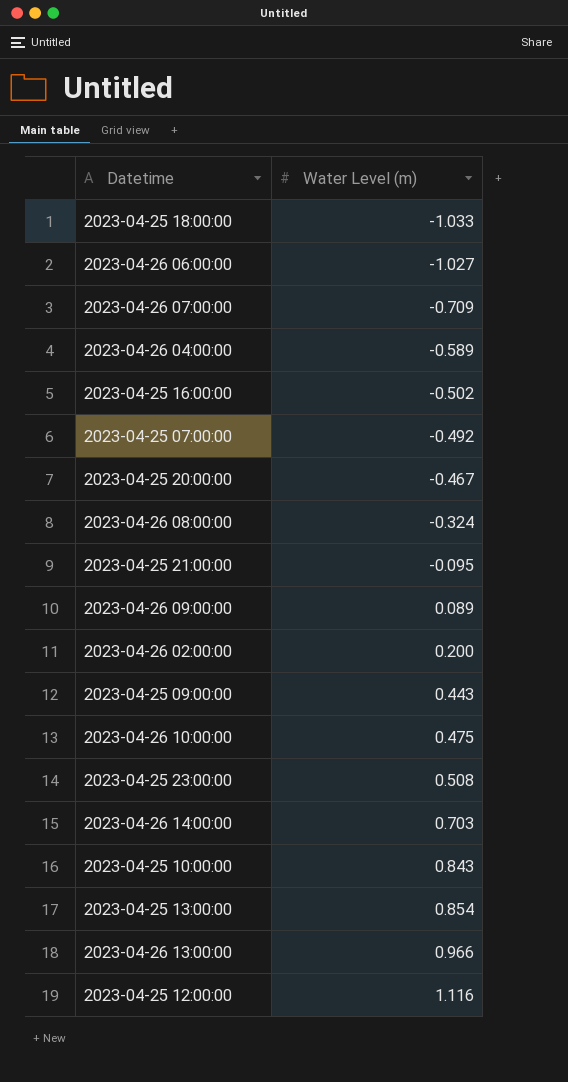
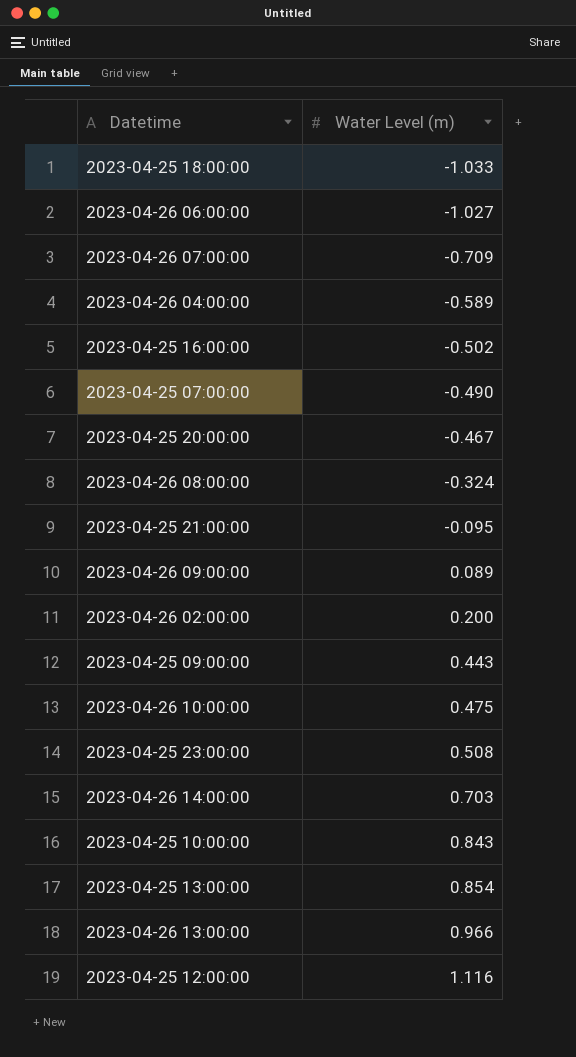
2023-04-25 07:00:00 | Water Level (m): -0.492 -> -0.490

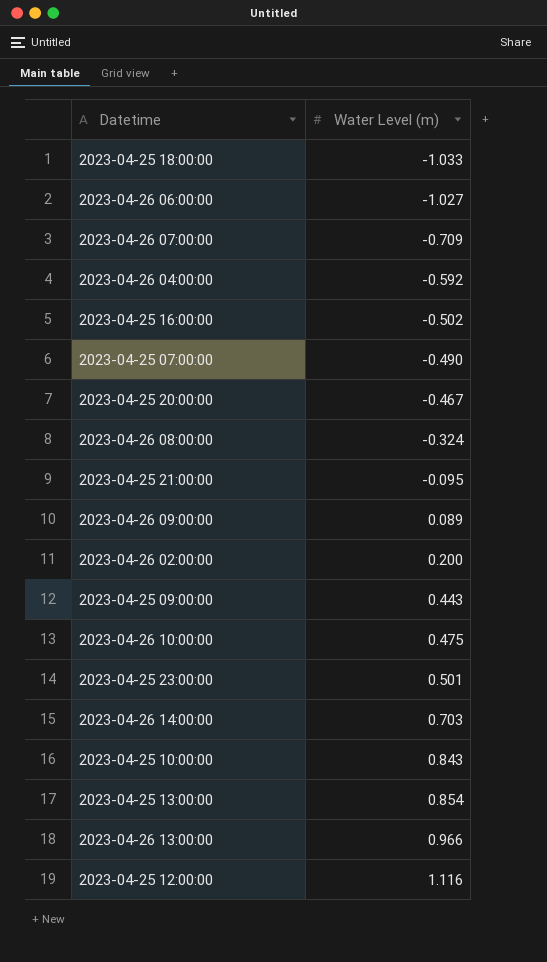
2023-04-26 04:00:00 | Water Level (m): -0.589 -> -0.592
2023-04-25 23:00:00 | Water Level (m): 0.508 -> 0.501

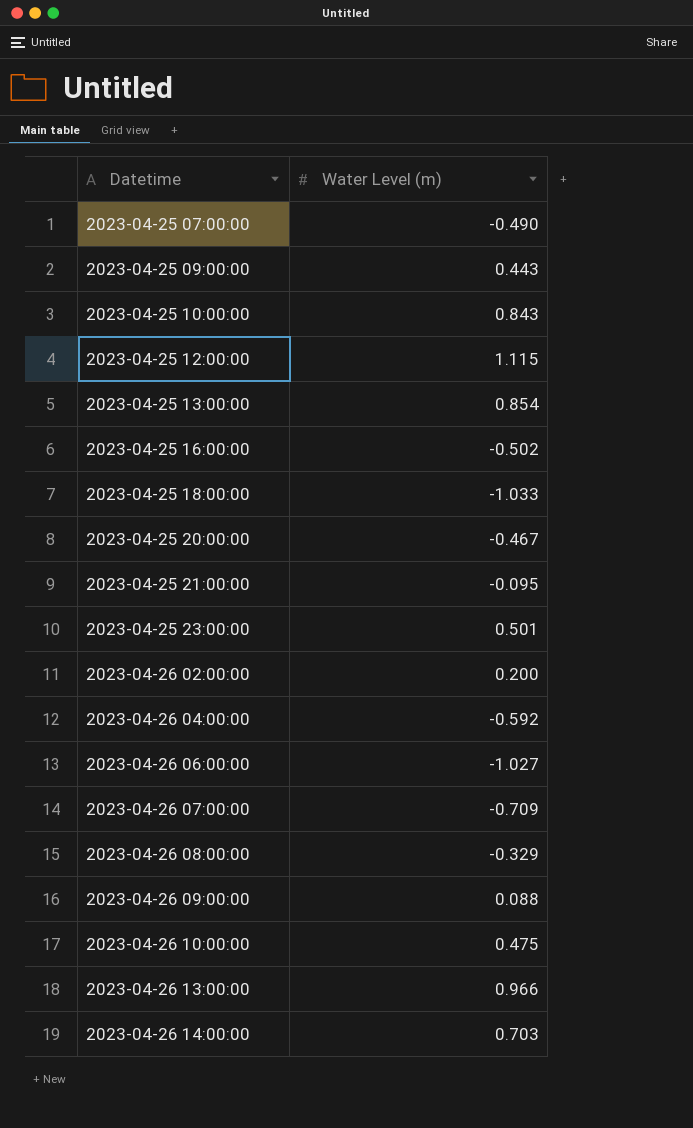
row order: Water Level (m) ascending -> Datetime ascending
2023-04-25 12:00:00 | Water Level (m): 1.116 -> 1.115
2023-04-26 08:00:00 | Water Level (m): -0.324 -> -0.329
2023-04-26 09:00:00 | Water Level (m): 0.089 -> 0.088

